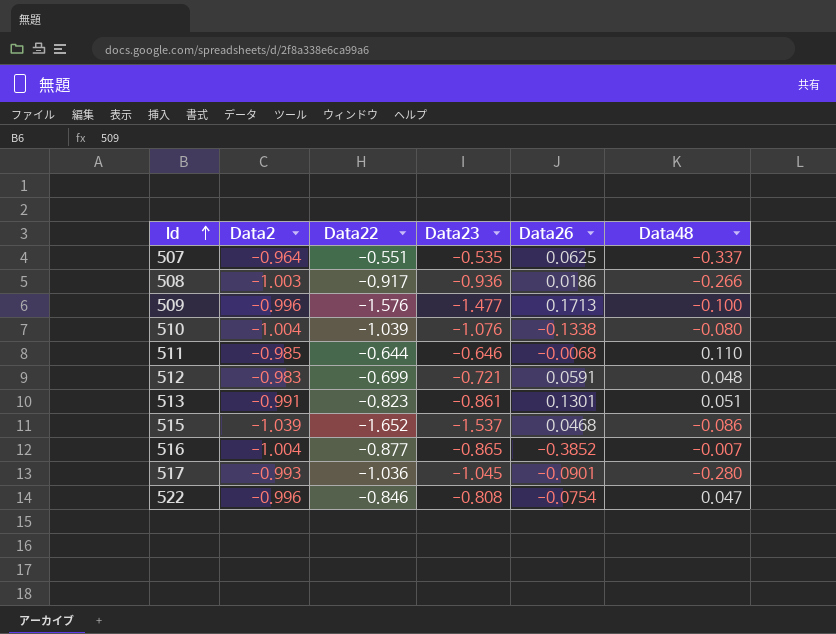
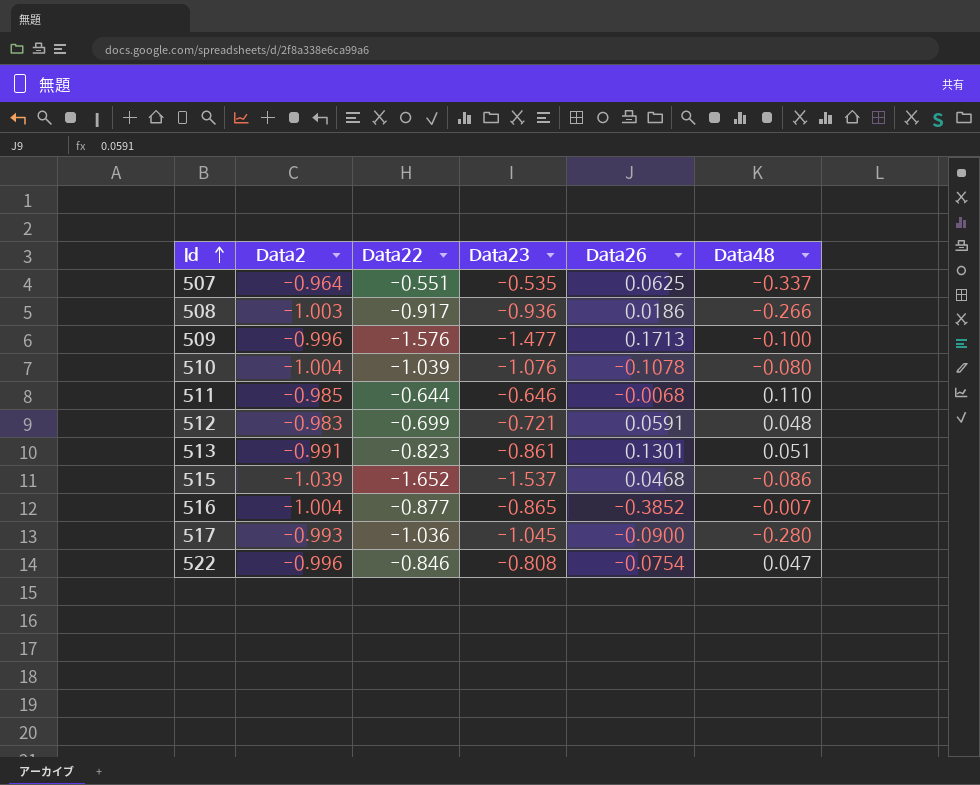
510 | Data26: -0.1338 -> -0.1078
517 | Data26: -0.0901 -> -0.0900

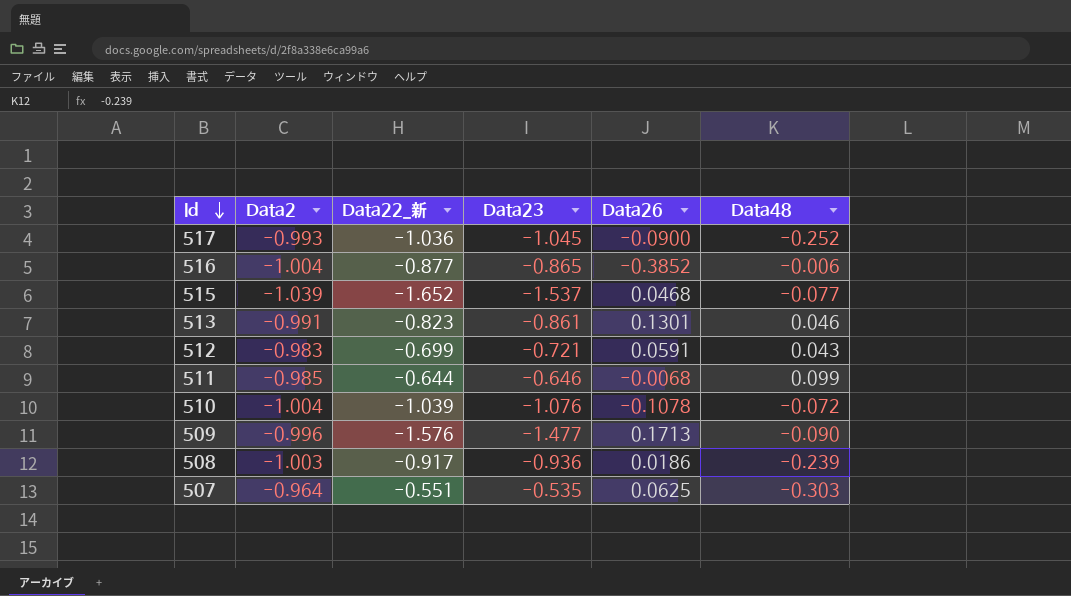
row order: Id ascending -> Id descending
column name: Data22 -> Data22_新
row 522: -0.996 | -0.846 | -0.808 | -0.0754 | 0.047 -> none
517 | Data48: -0.280 -> -0.252
516 | Data48: -0.007 -> -0.006
515 | Data48: -0.086 -> -0.077
513 | Data48: 0.051 -> 0.046
512 | Data48: 0.048 -> 0.043
511 | Data48: 0.110 -> 0.099
510 | Data48: -0.080 -> -0.072
509 | Data48: -0.100 -> -0.090
508 | Data48: -0.266 -> -0.239
507 | Data48: -0.337 -> -0.303

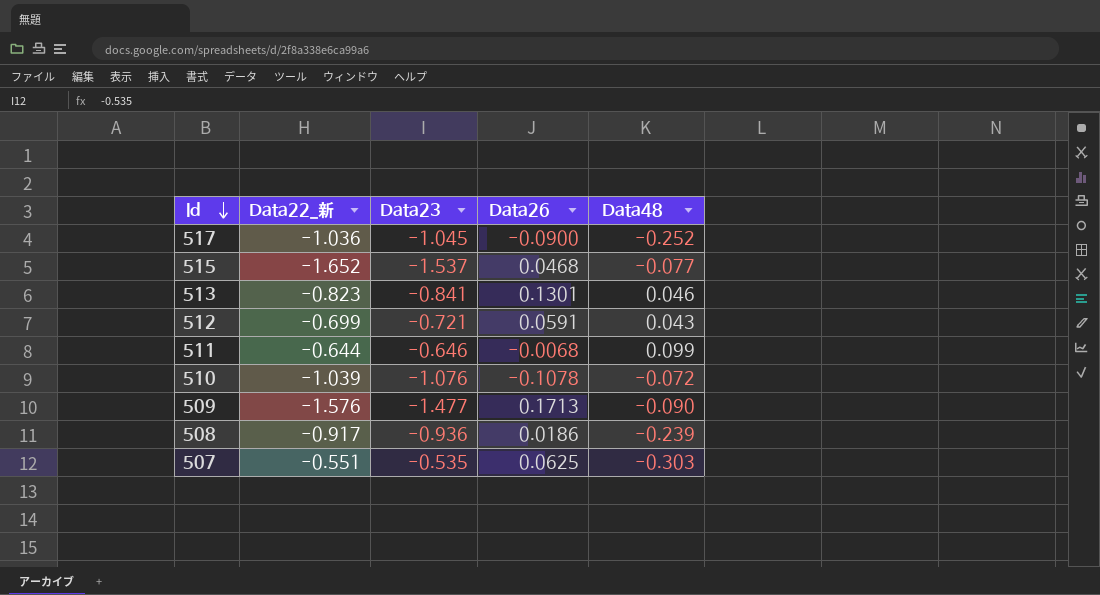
column Data2 | position: 2 -> none
row 516: -1.004 | -0.877 | -0.865 | -0.3852 | -0.006 -> none
513 | Data23: -0.861 -> -0.841

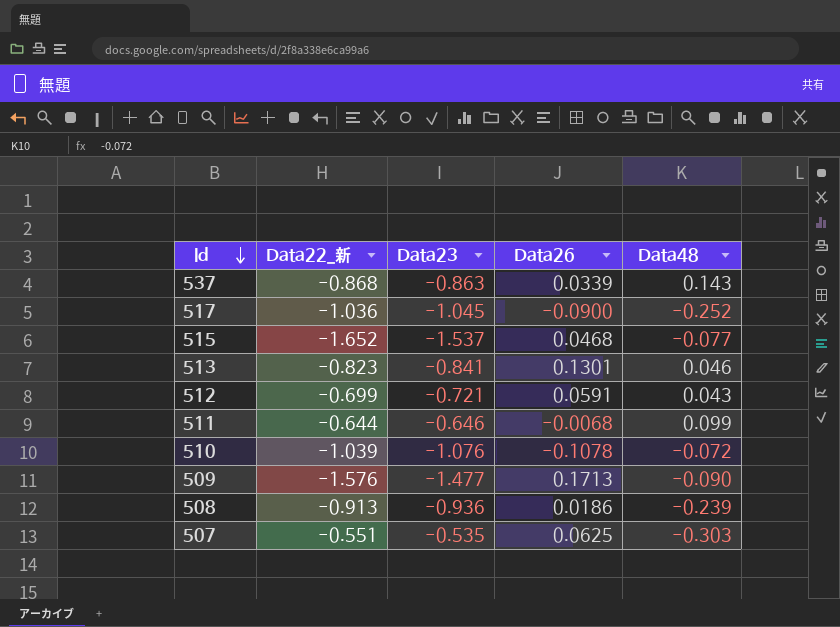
row 537: none -> -0.868 | -0.863 | 0.0339 | 0.143
508 | Data22_新: -0.917 -> -0.913

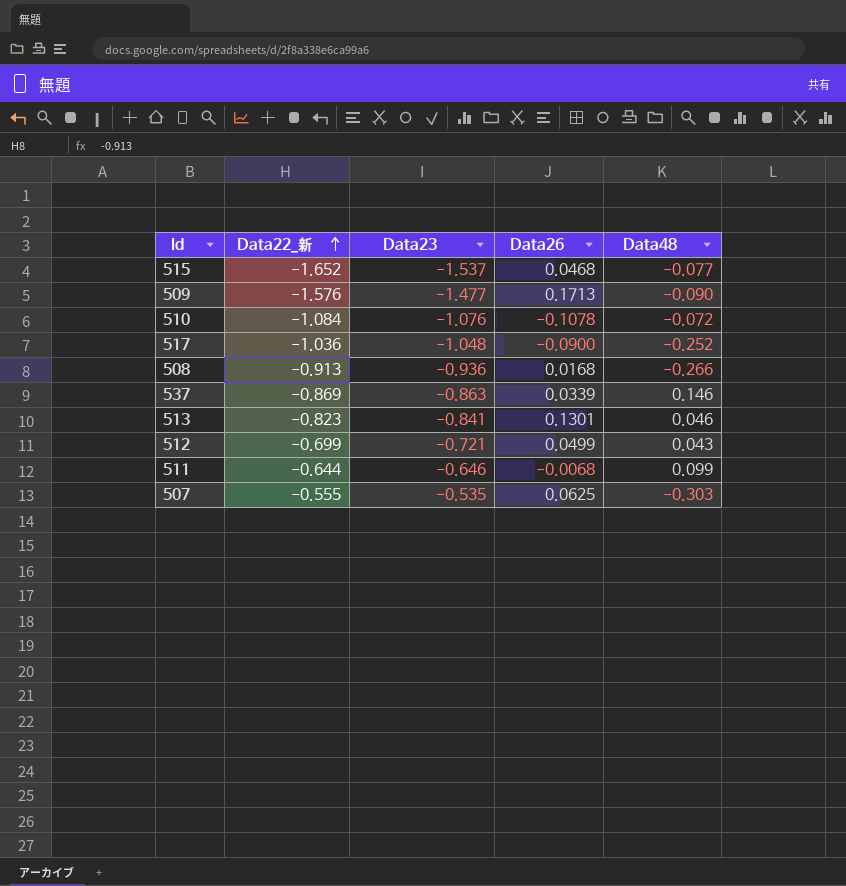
row order: Id descending -> Data22_新 ascending
510 | Data22_新: -1.039 -> -1.084
517 | Data23: -1.045 -> -1.048
508 | Data26: 0.0186 -> 0.0168
508 | Data48: -0.239 -> -0.266
537 | Data22_新: -0.868 -> -0.869
537 | Data48: 0.143 -> 0.146
512 | Data26: 0.0591 -> 0.0499
507 | Data22_新: -0.551 -> -0.555

